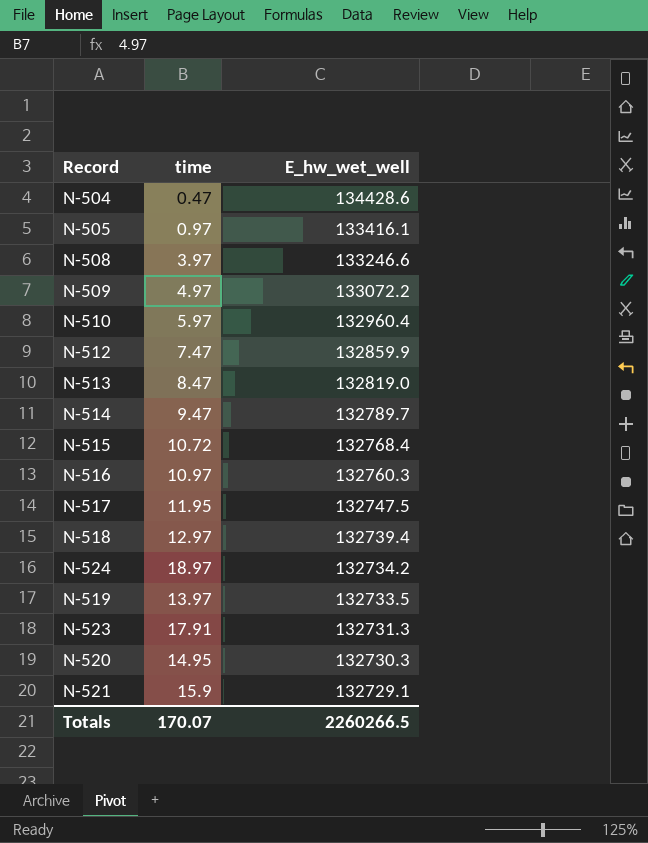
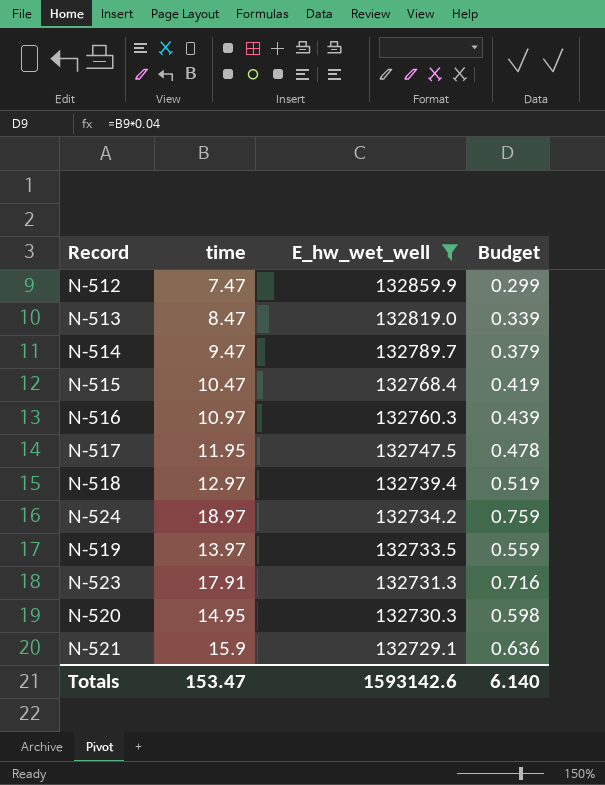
filter: none -> E_hw_wet_well <= 132859.9
column Budget | formula: none -> [time] * 0.04
N-515 | time: 10.72 -> 10.47
Totals | time: 170.07 -> 153.47
Totals | E_hw_wet_well: 2260266.5 -> 1593142.6

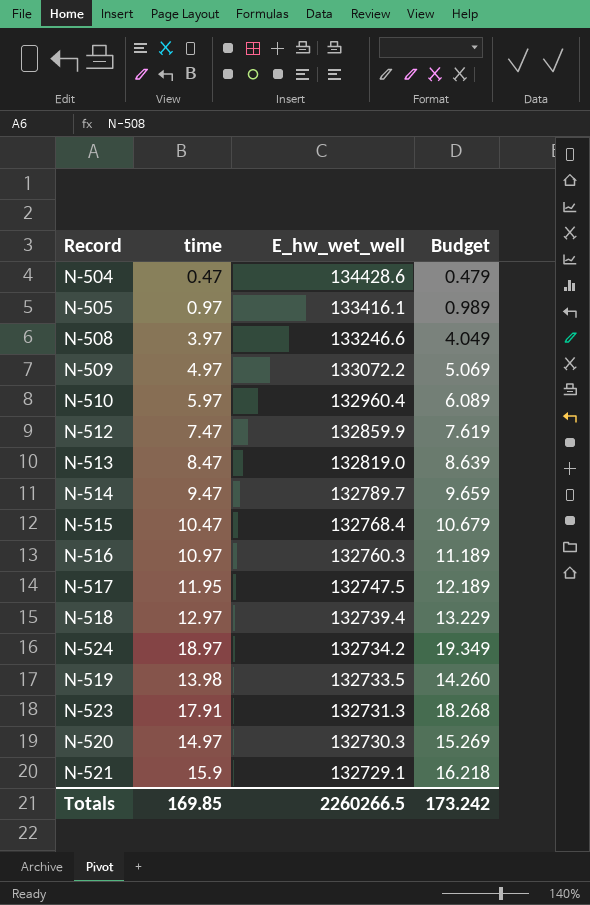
filter: E_hw_wet_well <= 132859.9 -> none
column Budget | formula: [time] * 0.04 -> [time] * 1.02
N-519 | time: 13.97 -> 13.98
N-520 | time: 14.95 -> 14.97
Totals | time: 153.47 -> 169.85
Totals | E_hw_wet_well: 1593142.6 -> 2260266.5
Totals | Budget: 6.140 -> 173.242

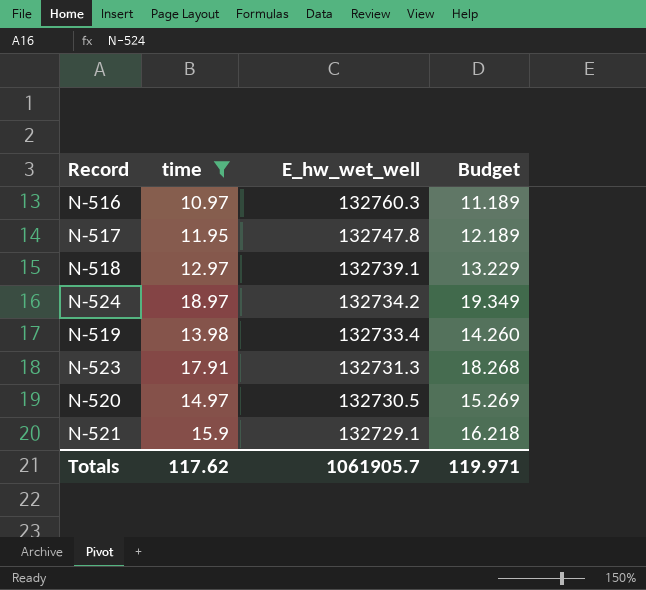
filter: none -> time >= 10.97
N-517 | E_hw_wet_well: 132747.5 -> 132747.8
N-518 | E_hw_wet_well: 132739.4 -> 132739.1
N-519 | E_hw_wet_well: 132733.5 -> 132733.4
N-520 | E_hw_wet_well: 132730.3 -> 132730.5
Totals | time: 169.85 -> 117.62
Totals | E_hw_wet_well: 2260266.5 -> 1061905.7
Totals | Budget: 173.242 -> 119.971

